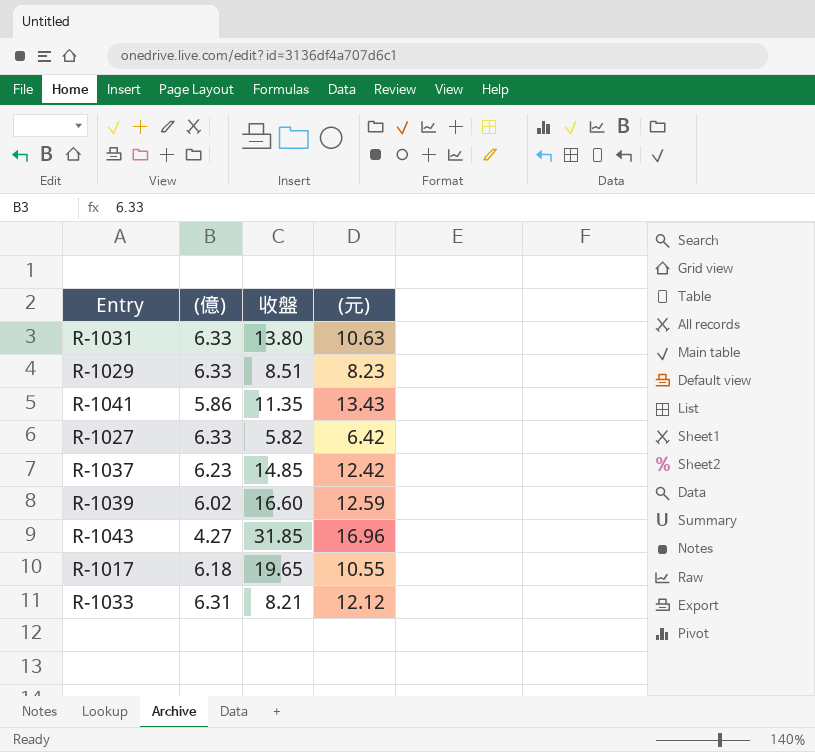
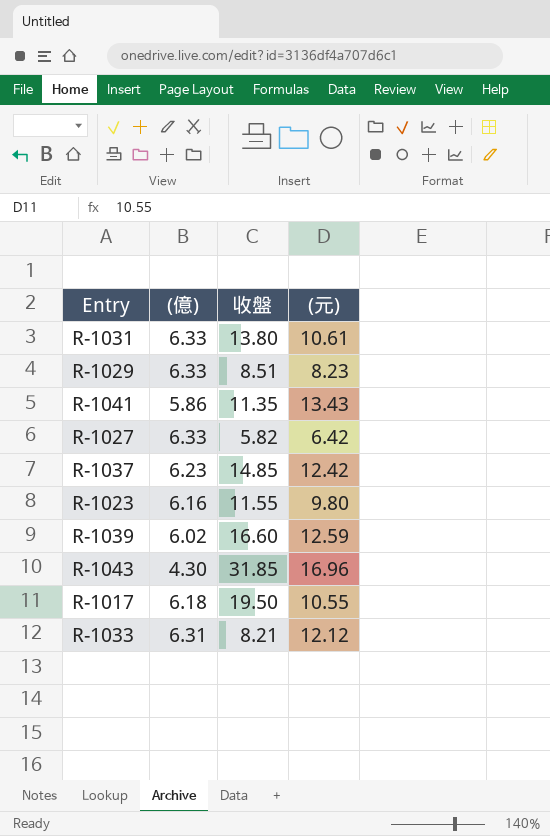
R-1031 | (元): 10.63 -> 10.61
row R-1023: none -> 6.16 | 11.55 | 9.80
R-1043 | (億): 4.27 -> 4.30
R-1017 | 收盤: 19.65 -> 19.50

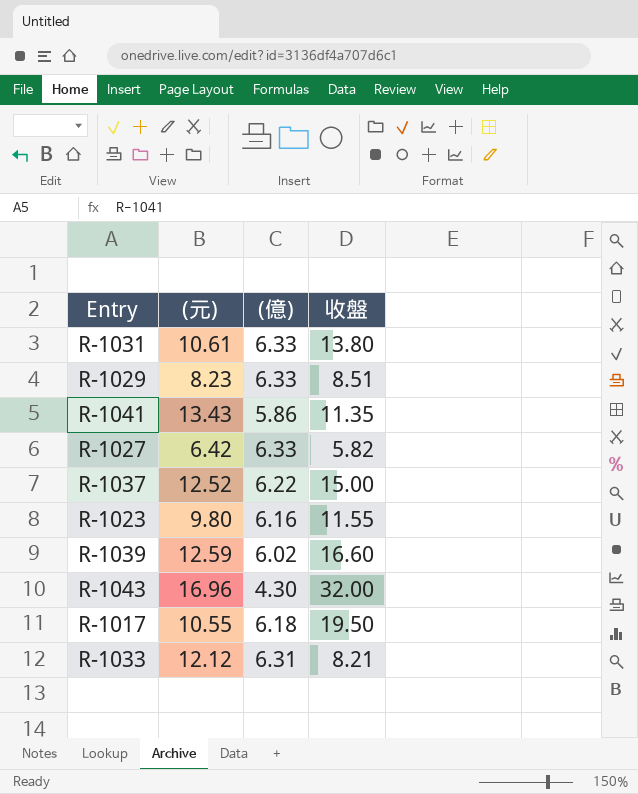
column (元) | position: 4 -> 2
R-1037 | (元): 12.42 -> 12.52
R-1037 | (億): 6.23 -> 6.22
R-1037 | 收盤: 14.85 -> 15.00
R-1043 | 收盤: 31.85 -> 32.00

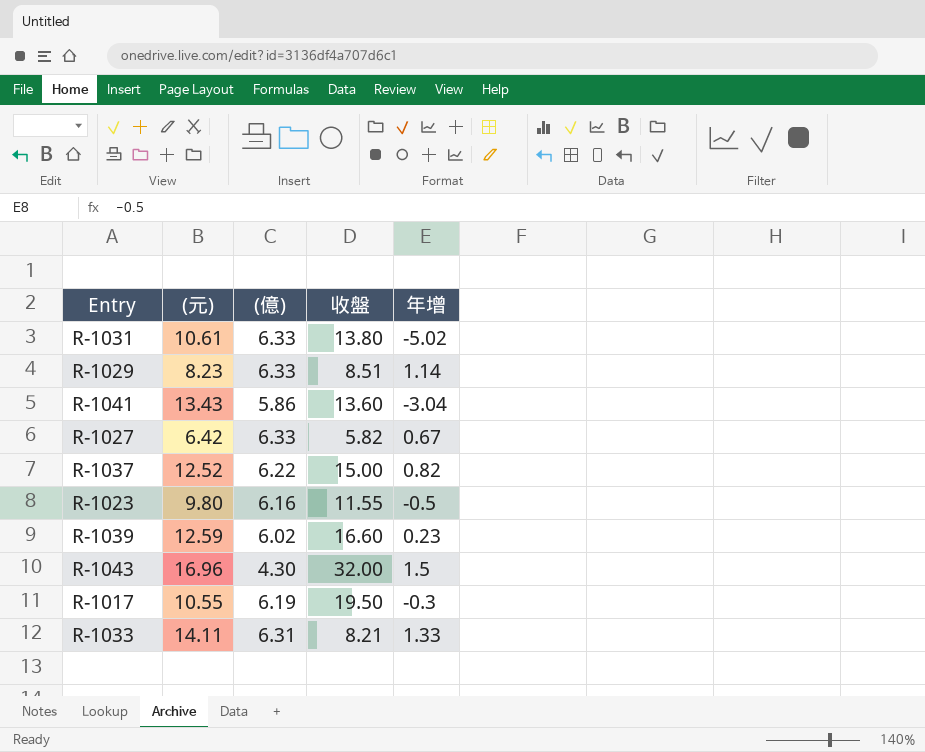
column 年增 | position: none -> 5
R-1041 | 收盤: 11.35 -> 13.60
R-1017 | (億): 6.18 -> 6.19
R-1033 | (元): 12.12 -> 14.11

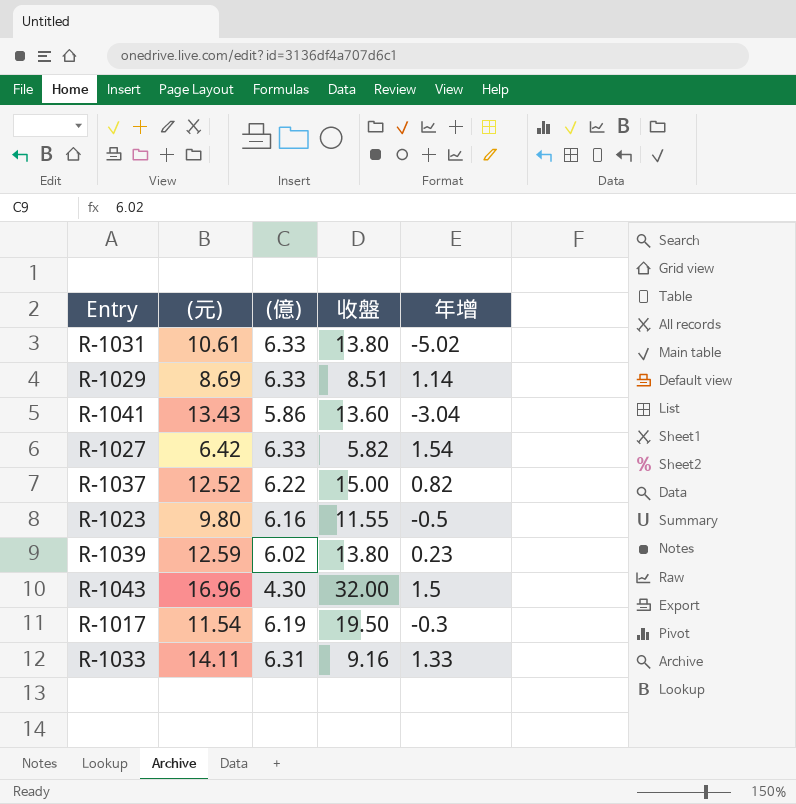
R-1029 | (元): 8.23 -> 8.69
R-1027 | 年增: 0.67 -> 1.54
R-1039 | 收盤: 16.60 -> 13.80
R-1017 | (元): 10.55 -> 11.54
R-1033 | 收盤: 8.21 -> 9.16

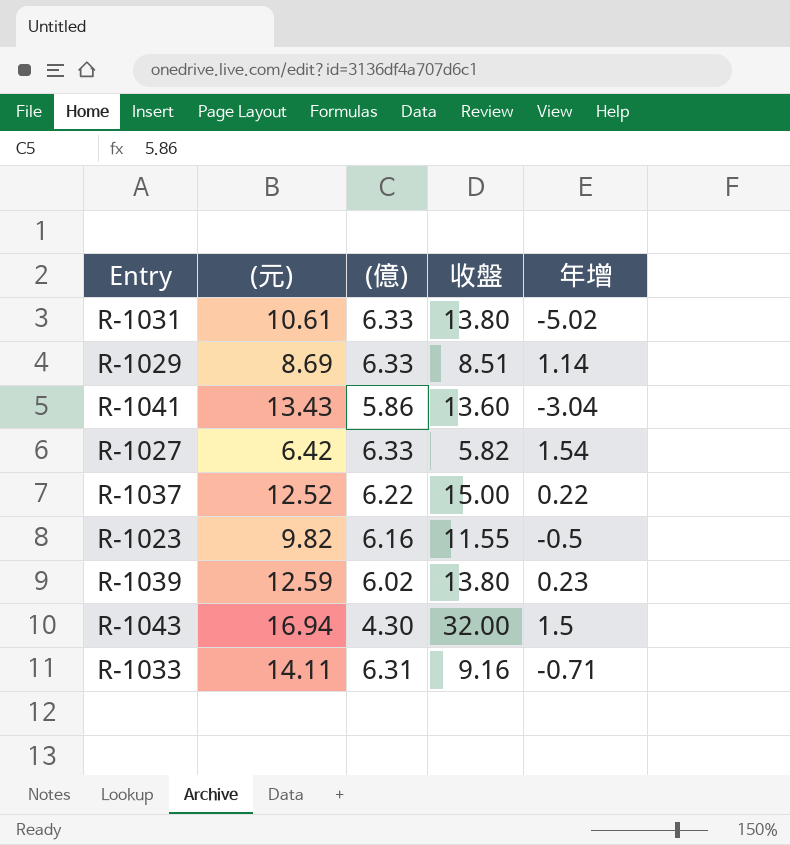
row R-1017: 11.54 | 6.19 | 19.50 | -0.3 -> none
R-1037 | 年增: 0.82 -> 0.22
R-1023 | (元): 9.80 -> 9.82
R-1043 | (元): 16.96 -> 16.94
R-1033 | 年增: 1.33 -> -0.71

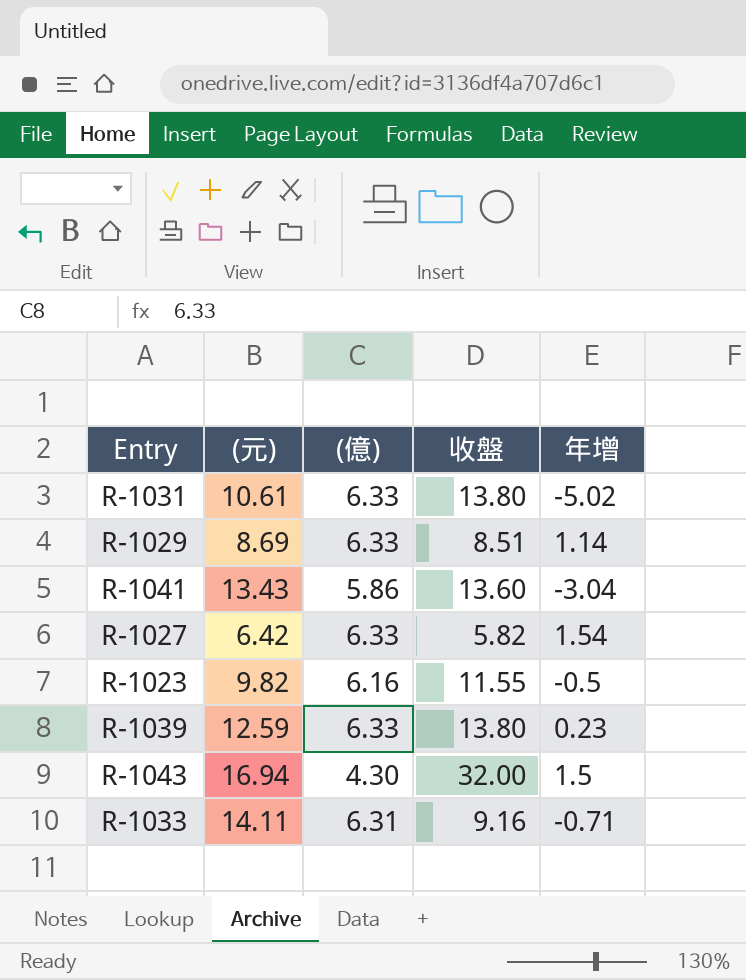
row R-1037: 12.52 | 6.22 | 15.00 | 0.22 -> none
R-1039 | (億): 6.02 -> 6.33

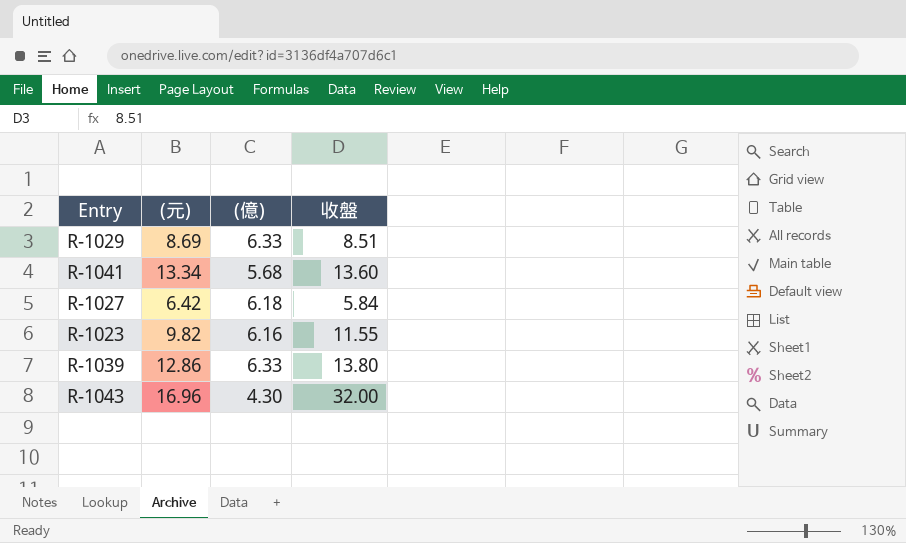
column 年增 | position: 5 -> none
row R-1031: 10.61 | 6.33 | 13.80 | -5.02 -> none
row R-1033: 14.11 | 6.31 | 9.16 | -0.71 -> none
R-1041 | (元): 13.43 -> 13.34
R-1041 | (億): 5.86 -> 5.68
R-1027 | (億): 6.33 -> 6.18
R-1027 | 收盤: 5.82 -> 5.84
R-1039 | (元): 12.59 -> 12.86
R-1043 | (元): 16.94 -> 16.96

